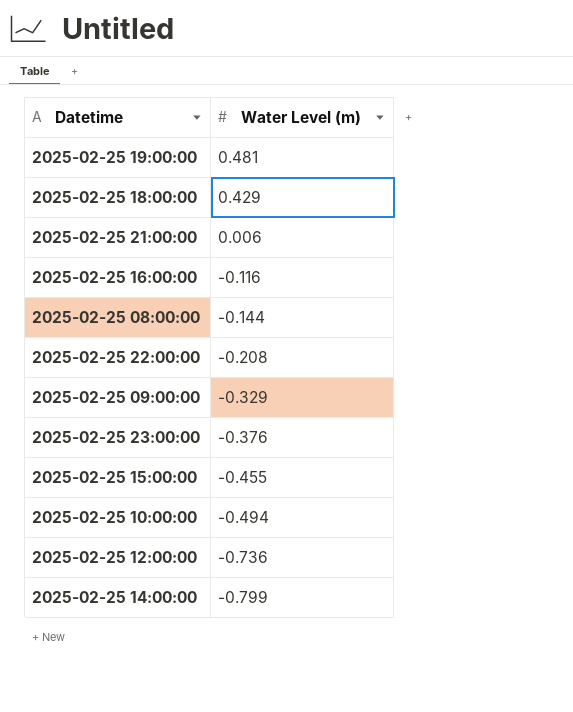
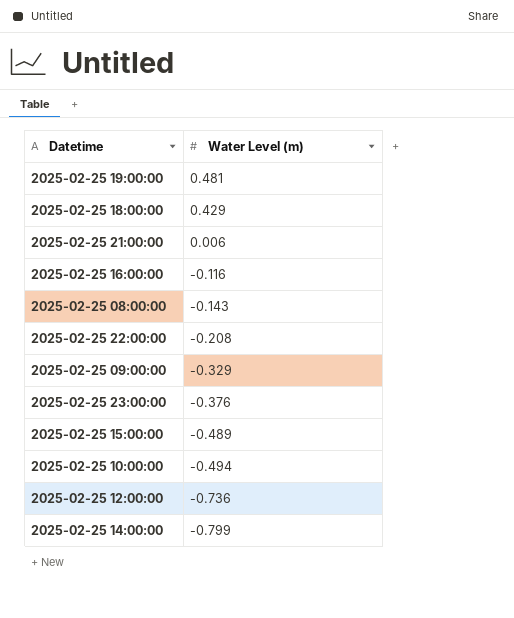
2025-02-25 08:00:00 | Water Level (m): -0.144 -> -0.143
2025-02-25 15:00:00 | Water Level (m): -0.455 -> -0.489

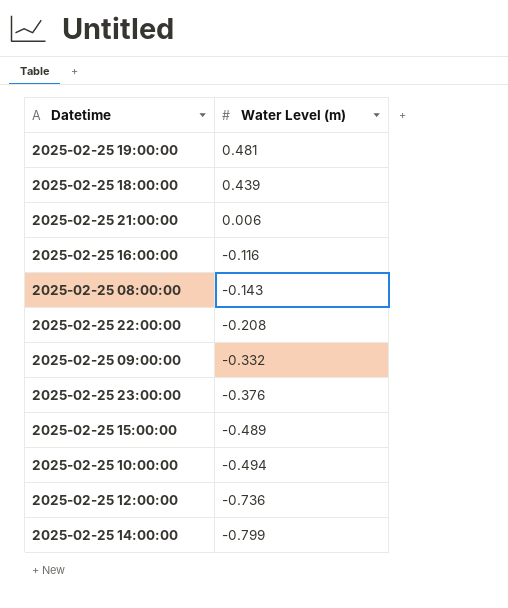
2025-02-25 18:00:00 | Water Level (m): 0.429 -> 0.439
2025-02-25 09:00:00 | Water Level (m): -0.329 -> -0.332

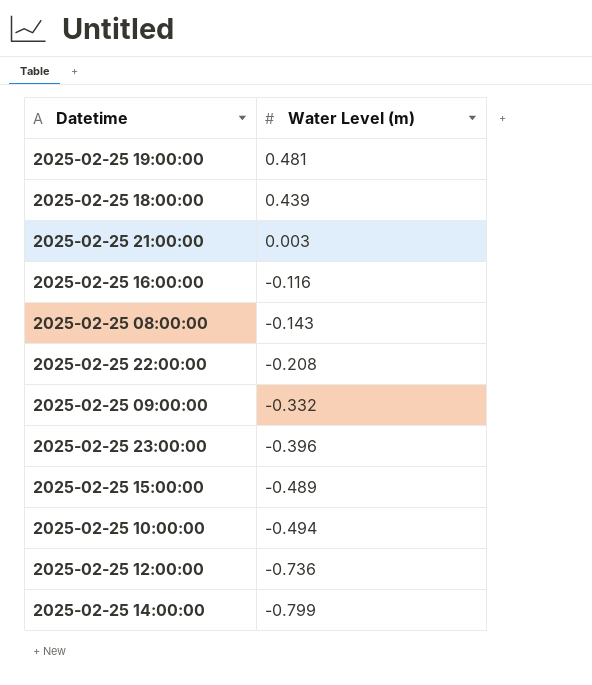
2025-02-25 21:00:00 | Water Level (m): 0.006 -> 0.003
2025-02-25 23:00:00 | Water Level (m): -0.376 -> -0.396

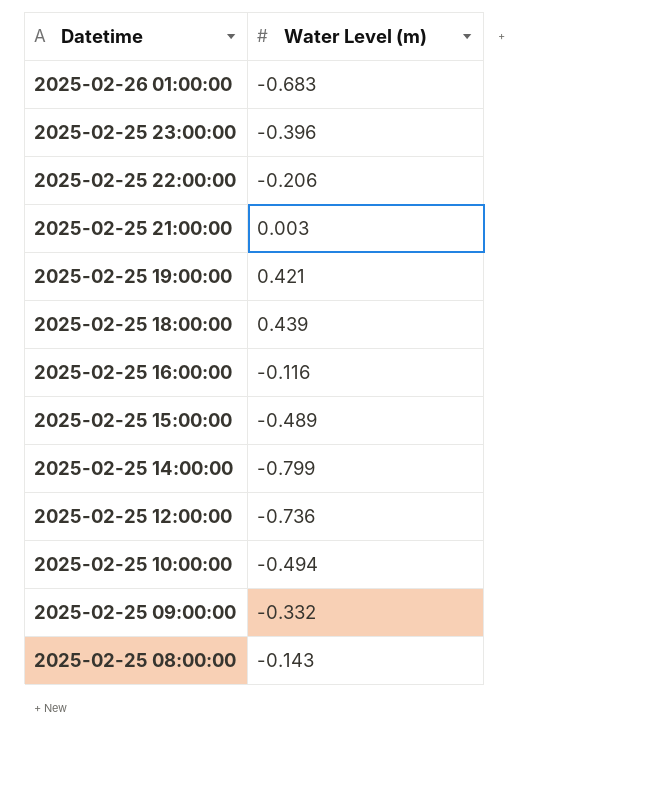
row order: Water Level (m) descending -> Datetime descending
row 2025-02-26 01:00:00: none -> -0.683
2025-02-25 22:00:00 | Water Level (m): -0.208 -> -0.206
2025-02-25 19:00:00 | Water Level (m): 0.481 -> 0.421

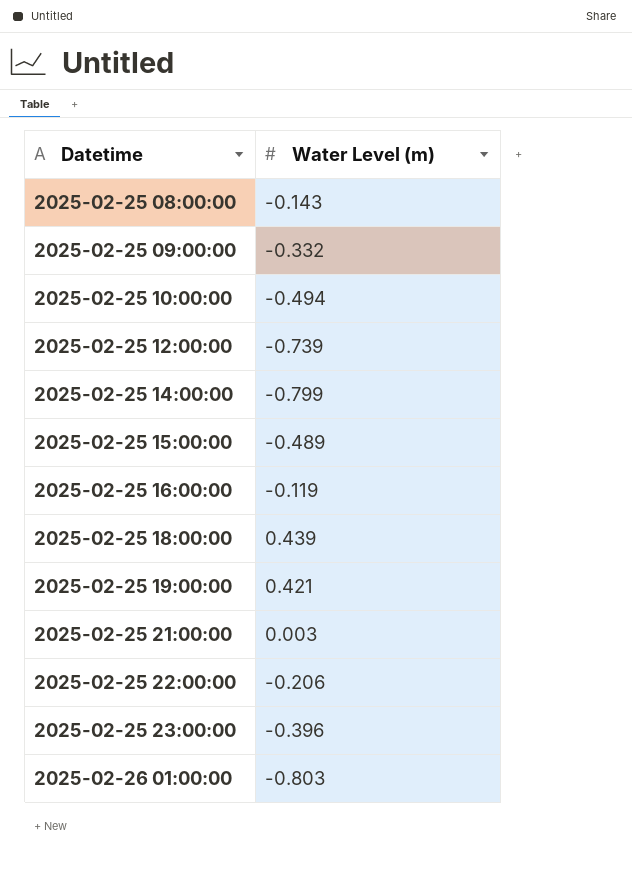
row order: Datetime descending -> Datetime ascending
2025-02-25 12:00:00 | Water Level (m): -0.736 -> -0.739
2025-02-25 16:00:00 | Water Level (m): -0.116 -> -0.119
2025-02-26 01:00:00 | Water Level (m): -0.683 -> -0.803

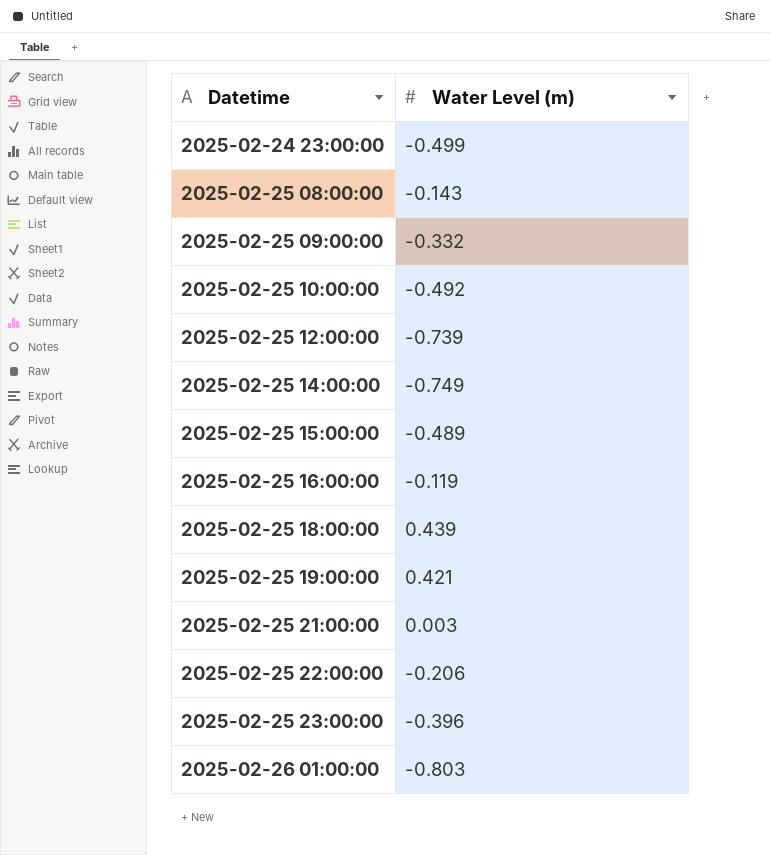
row 2025-02-24 23:00:00: none -> -0.499
2025-02-25 10:00:00 | Water Level (m): -0.494 -> -0.492
2025-02-25 14:00:00 | Water Level (m): -0.799 -> -0.749

